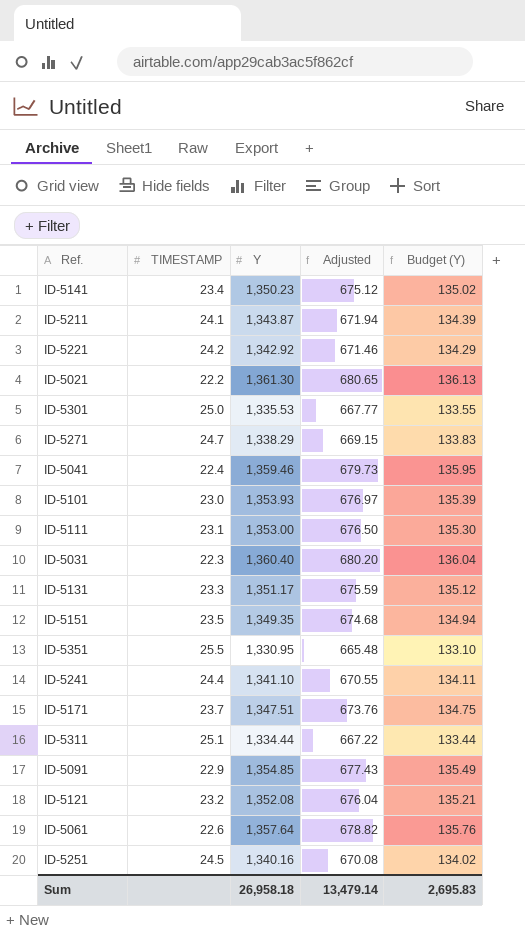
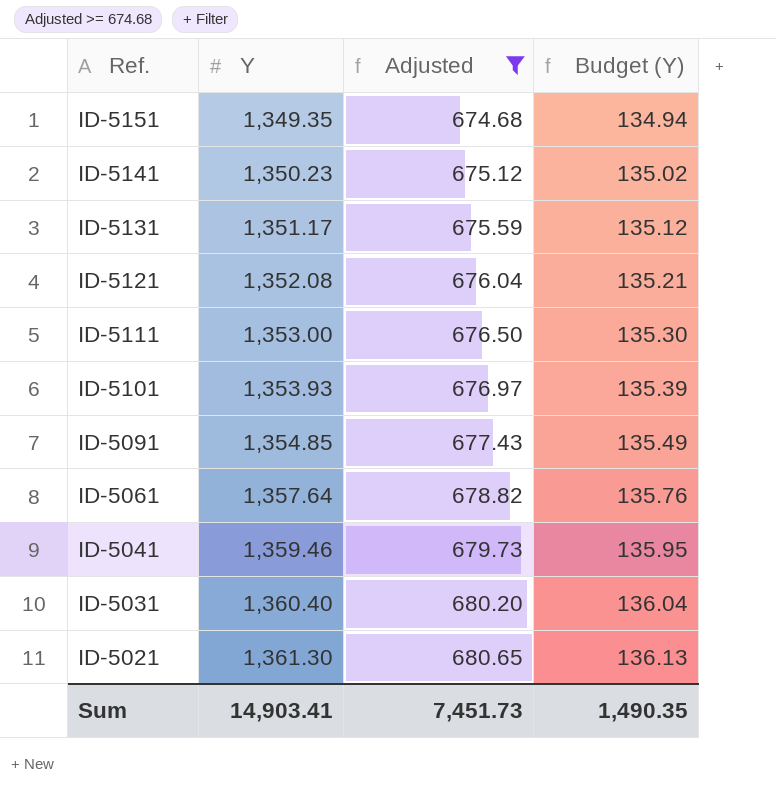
filter: none -> Adjusted >= 674.68
row order: none -> Ref. descending
column TIMESTAMP | position: 2 -> none
Sum | Y: 26,958.18 -> 14,903.41
Sum | Adjusted: 13,479.14 -> 7,451.73
Sum | Budget (Y): 2,695.83 -> 1,490.35

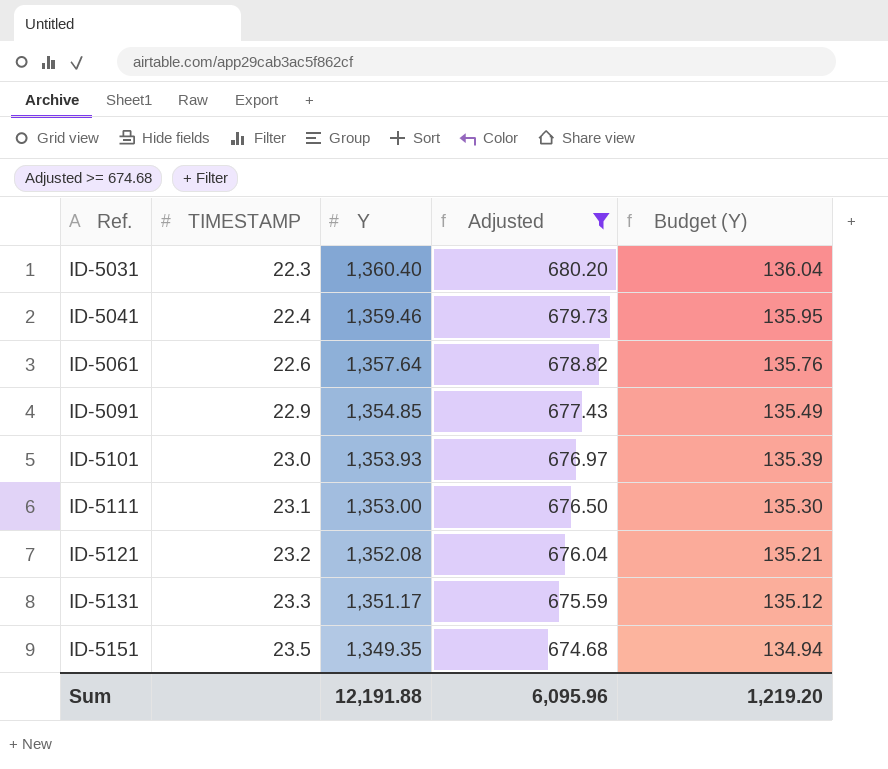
row order: Ref. descending -> Ref. ascending
column TIMESTAMP | position: none -> 2
row ID-5141: 1,350.23 | 675.12 | 135.02 -> none
row ID-5021: 1,361.30 | 680.65 | 136.13 -> none
Sum | Y: 14,903.41 -> 12,191.88
Sum | Adjusted: 7,451.73 -> 6,095.96
Sum | Budget (Y): 1,490.35 -> 1,219.20

